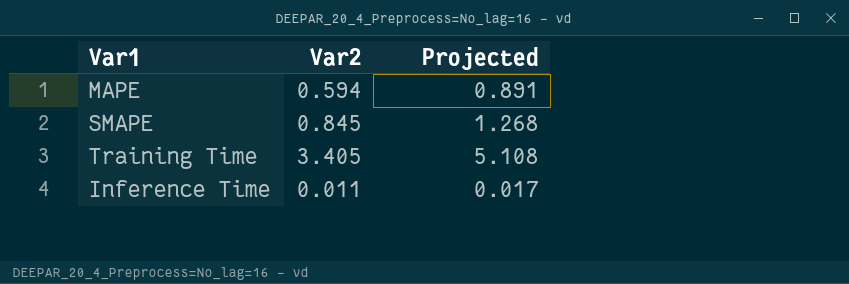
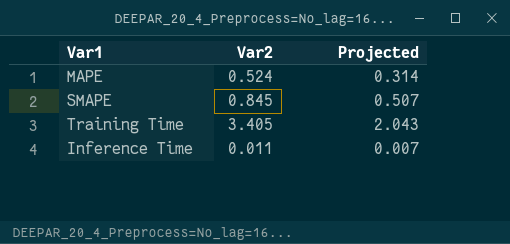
column Projected | formula: [Var2] * 1.5 -> [Var2] * 0.6
MAPE | Var2: 0.594 -> 0.524

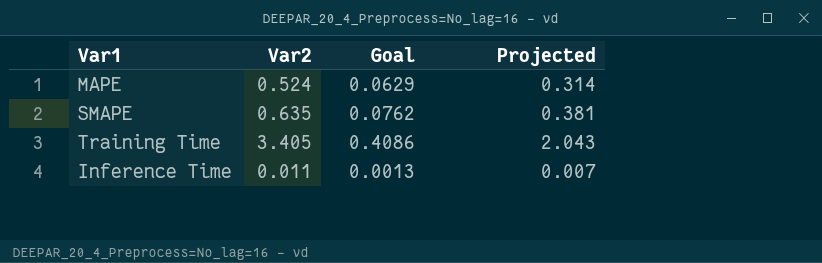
column Goal | formula: none -> [Var2] * 0.12
SMAPE | Var2: 0.845 -> 0.635
SMAPE | Projected: 0.507 -> 0.381

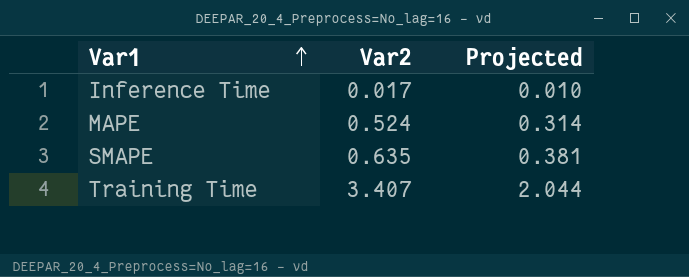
row order: none -> Var1 ascending
column Goal | formula: [Var2] * 0.12 -> none
Inference Time | Var2: 0.011 -> 0.017
Inference Time | Projected: 0.007 -> 0.010
Training Time | Var2: 3.405 -> 3.407
Training Time | Projected: 2.043 -> 2.044

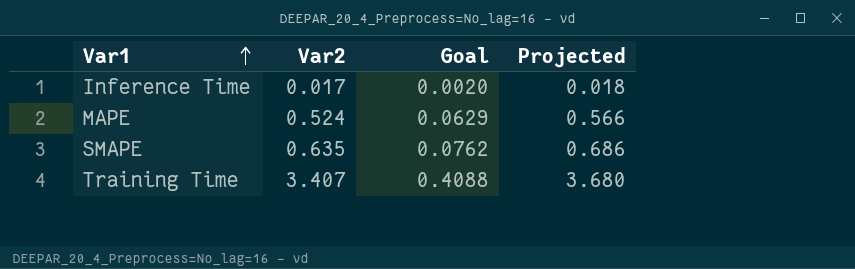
column Goal | formula: none -> [Var2] * 0.12
column Projected | formula: [Var2] * 0.6 -> [Var2] * 1.08

